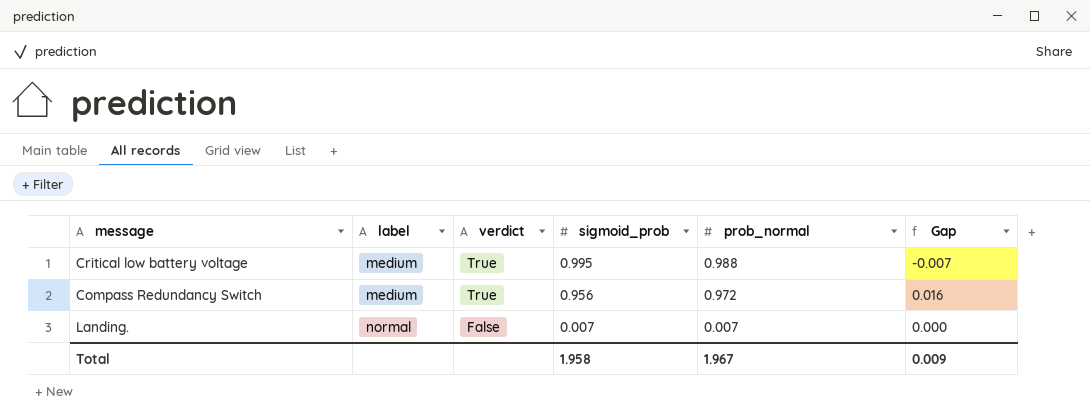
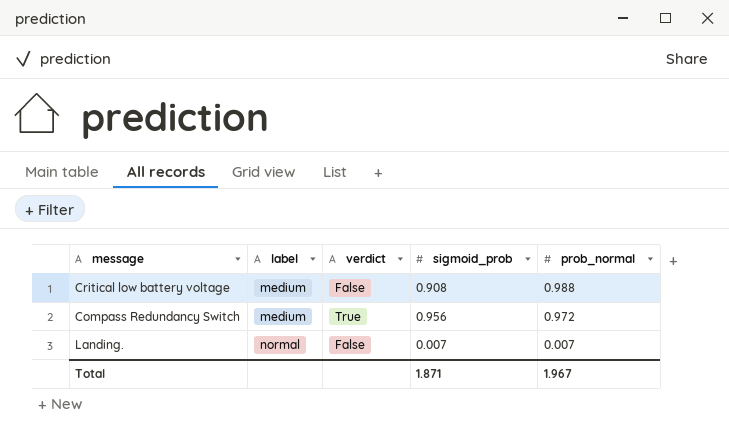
column Gap | formula: [prob_normal] - [sigmoid_prob] -> none
Critical low battery voltage | verdict: True -> False
Critical low battery voltage | sigmoid_prob: 0.995 -> 0.908
Total | sigmoid_prob: 1.958 -> 1.871

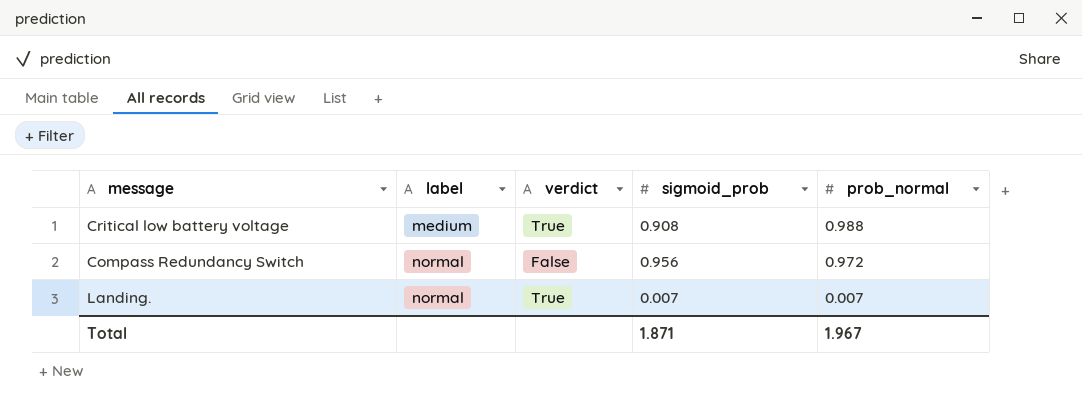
Critical low battery voltage | verdict: False -> True
Compass Redundancy Switch | label: medium -> normal
Compass Redundancy Switch | verdict: True -> False
Landing. | verdict: False -> True

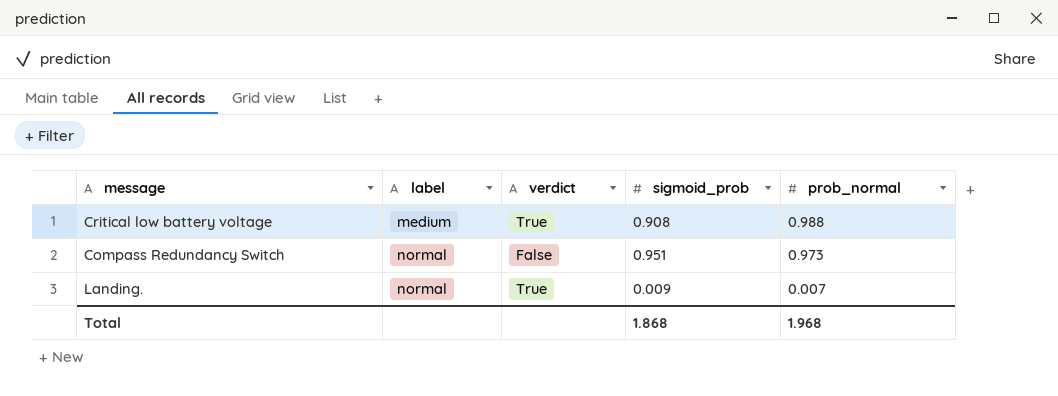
Compass Redundancy Switch | sigmoid_prob: 0.956 -> 0.951
Compass Redundancy Switch | prob_normal: 0.972 -> 0.973
Landing. | sigmoid_prob: 0.007 -> 0.009
Total | sigmoid_prob: 1.871 -> 1.868
Total | prob_normal: 1.967 -> 1.968

